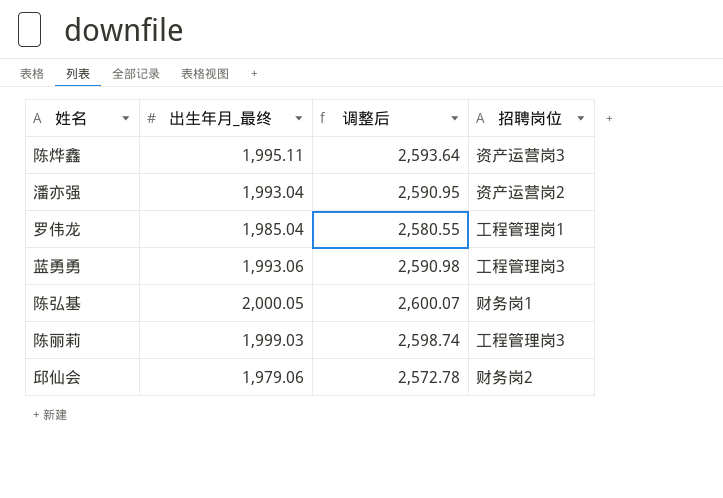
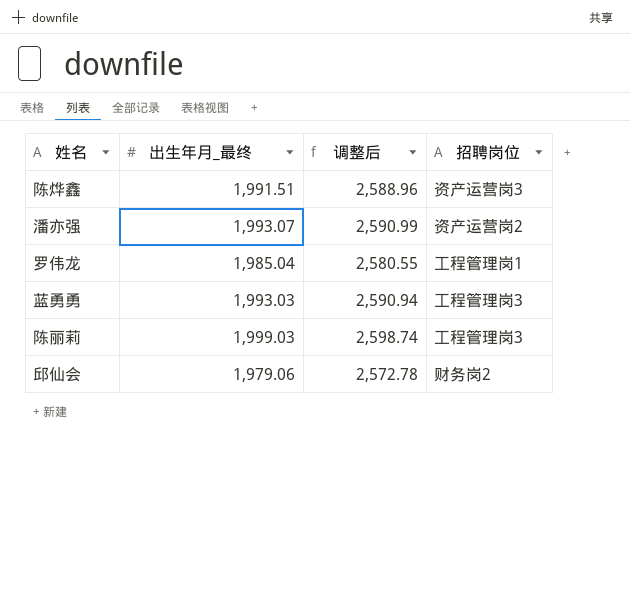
row 陈弘基: 2,000.05 | 2,600.07 | 财务岗1 -> none
陈烨鑫 | 出生年月_最终: 1,995.11 -> 1,991.51
陈烨鑫 | 调整后: 2,593.64 -> 2,588.96
潘亦强 | 出生年月_最终: 1,993.04 -> 1,993.07
潘亦强 | 调整后: 2,590.95 -> 2,590.99
蓝勇勇 | 出生年月_最终: 1,993.06 -> 1,993.03
蓝勇勇 | 调整后: 2,590.98 -> 2,590.94

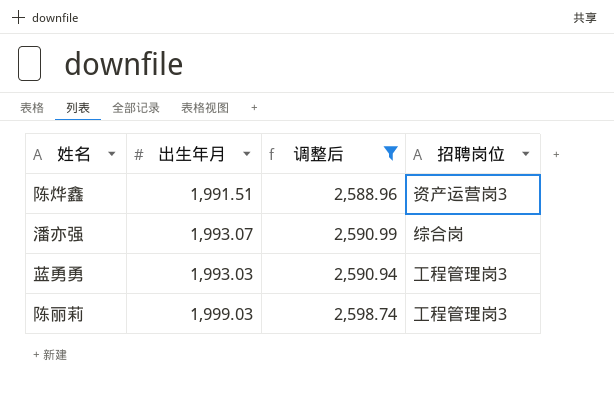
filter: none -> 调整后 >= 2,588.96
column name: 出生年月_最终 -> 出生年月
潘亦强 | 招聘岗位: 资产运营岗2 -> 综合岗

